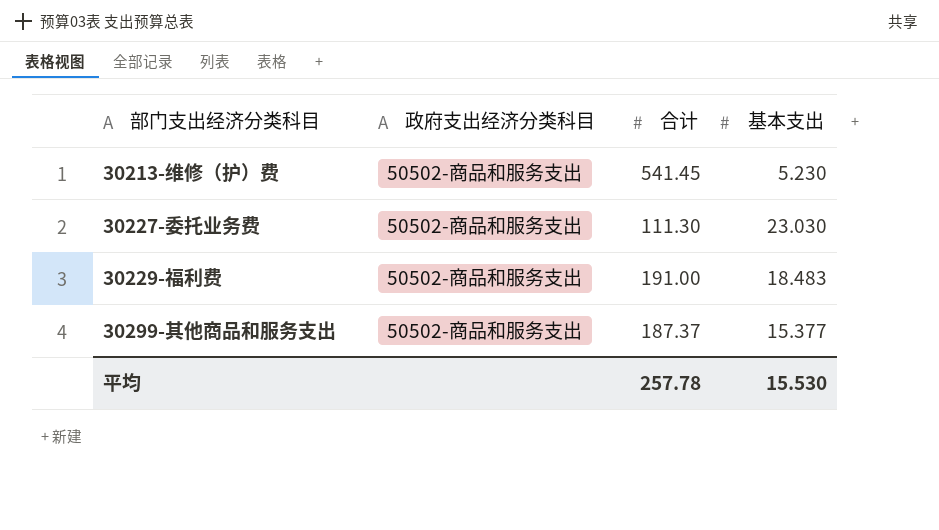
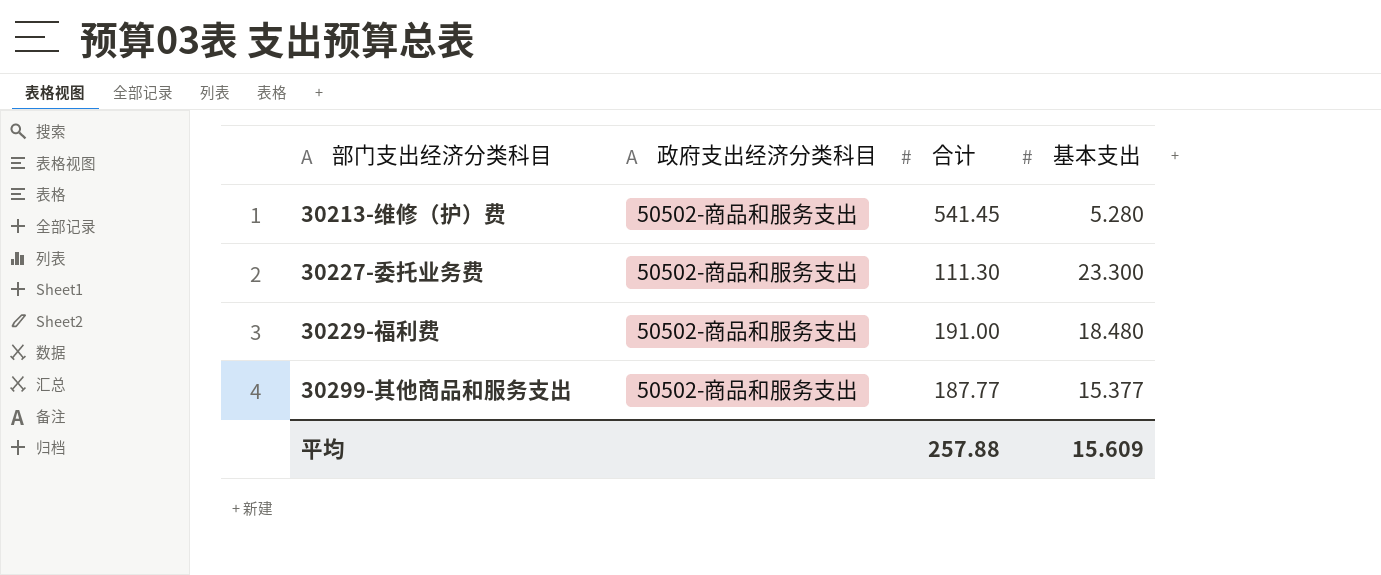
30213-维修（护）费 | 基本支出: 5.230 -> 5.280
30227-委托业务费 | 基本支出: 23.030 -> 23.300
30229-福利费 | 基本支出: 18.483 -> 18.480
30299-其他商品和服务支出 | 合计: 187.37 -> 187.77
平均 | 合计: 257.78 -> 257.88
平均 | 基本支出: 15.530 -> 15.609

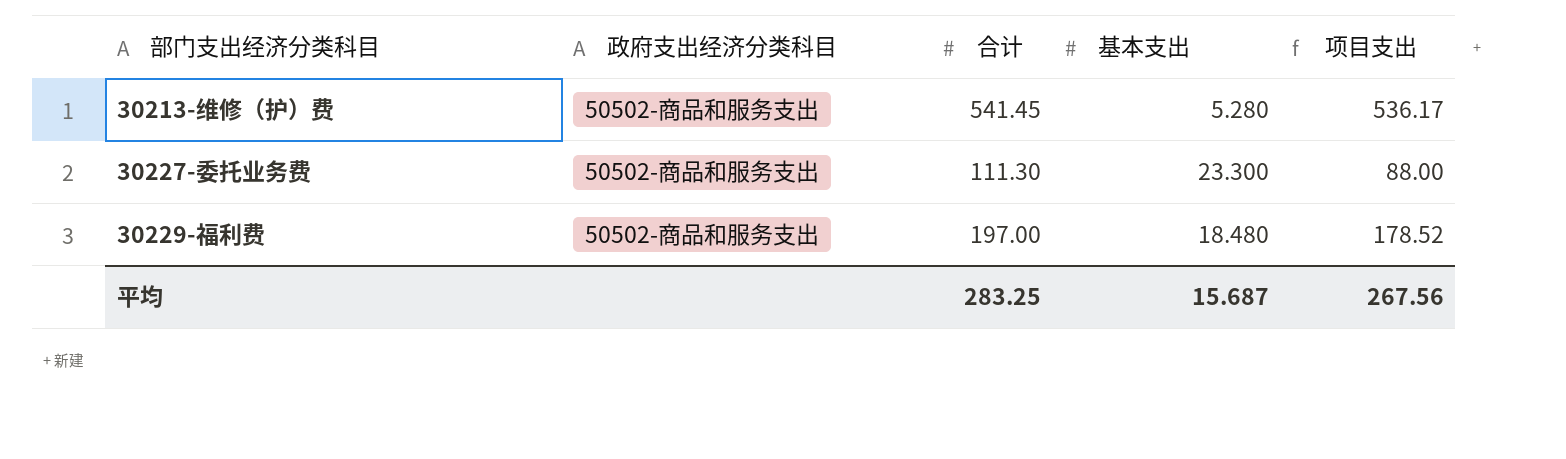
column 项目支出 | formula: none -> [合计] - [基本支出]
row 30299-其他商品和服务支出: 50502-商品和服务支出 | 187.77 | 15.377 -> none
30229-福利费 | 合计: 191.00 -> 197.00
平均 | 合计: 257.88 -> 283.25
平均 | 基本支出: 15.609 -> 15.687

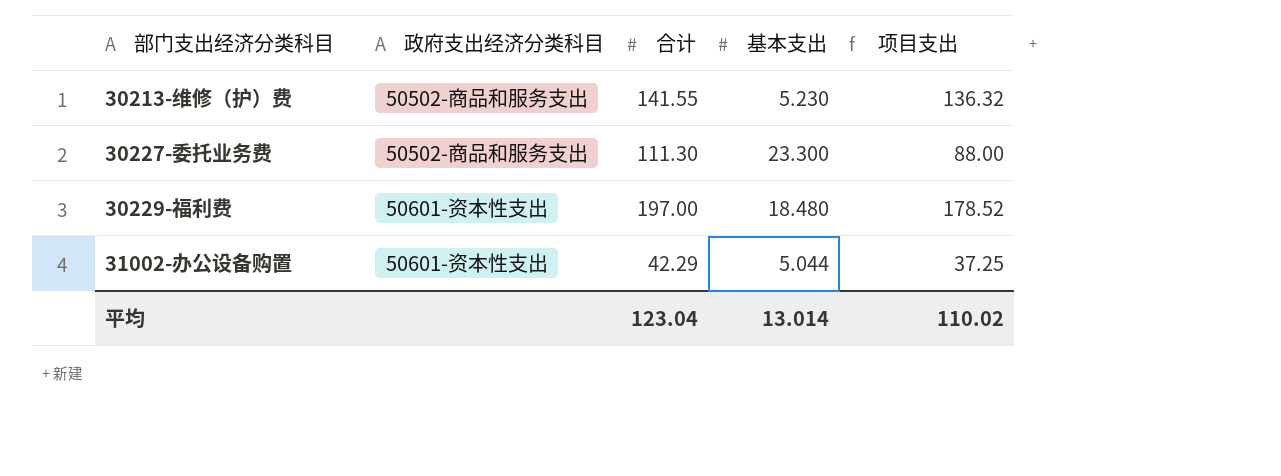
30213-维修（护）费 | 合计: 541.45 -> 141.55
30213-维修（护）费 | 基本支出: 5.280 -> 5.230
30213-维修（护）费 | 项目支出: 536.17 -> 136.32
30229-福利费 | 政府支出经济分类科目: 50502-商品和服务支出 -> 50601-资本性支出
row 31002-办公设备购置: none -> 50601-资本性支出 | 42.29 | 5.044 | 37.25
平均 | 合计: 283.25 -> 123.04
平均 | 基本支出: 15.687 -> 13.014
平均 | 项目支出: 267.56 -> 110.02

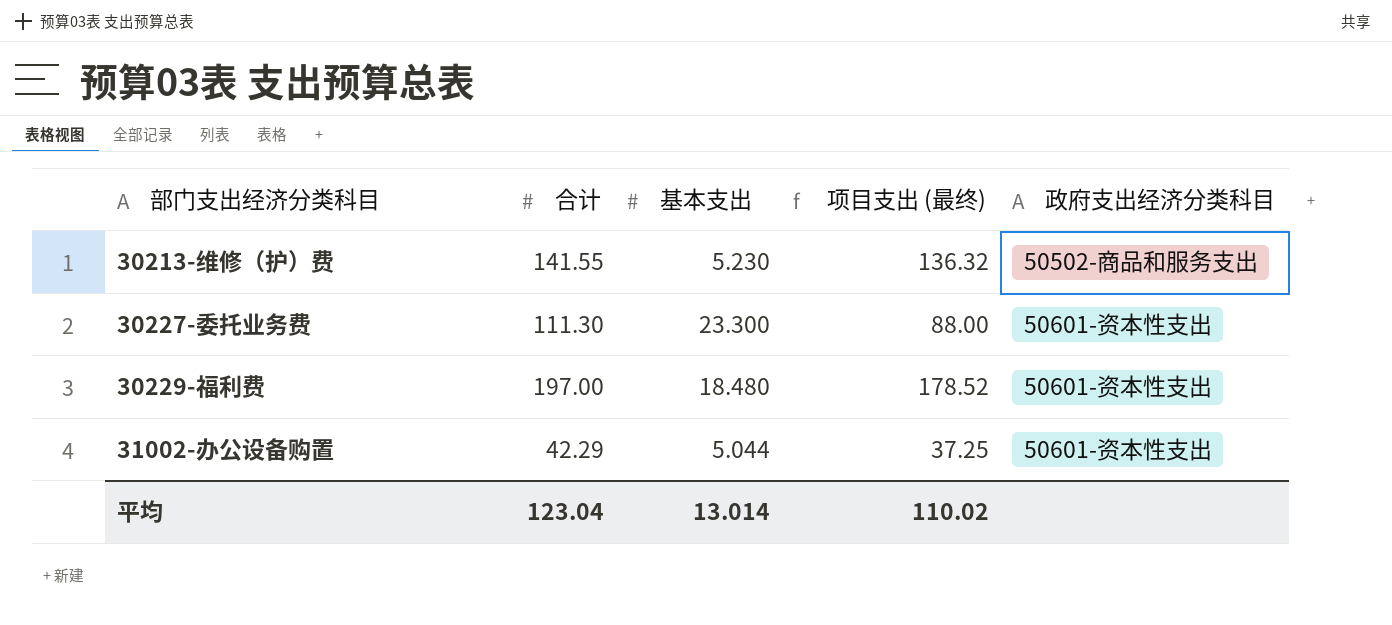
column name: 项目支出 -> 项目支出 (最终)
column 政府支出经济分类科目 | position: 2 -> 5
30227-委托业务费 | 政府支出经济分类科目: 50502-商品和服务支出 -> 50601-资本性支出

